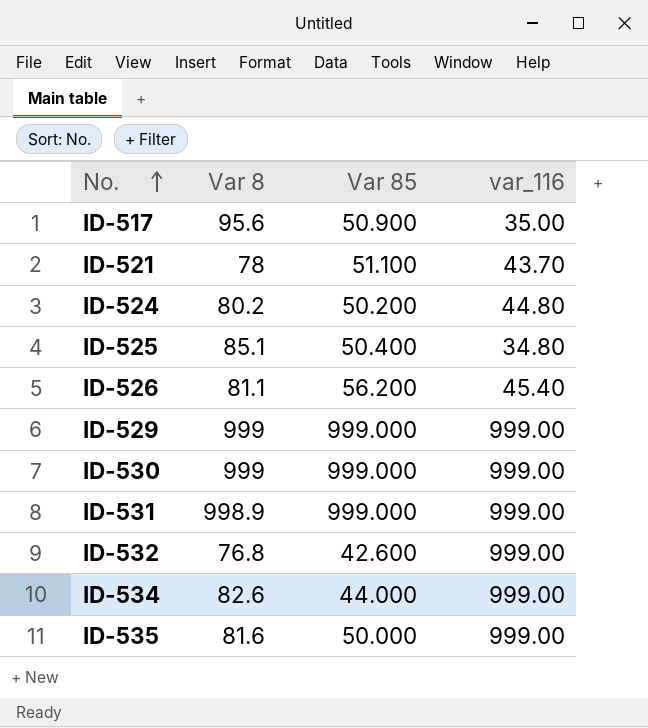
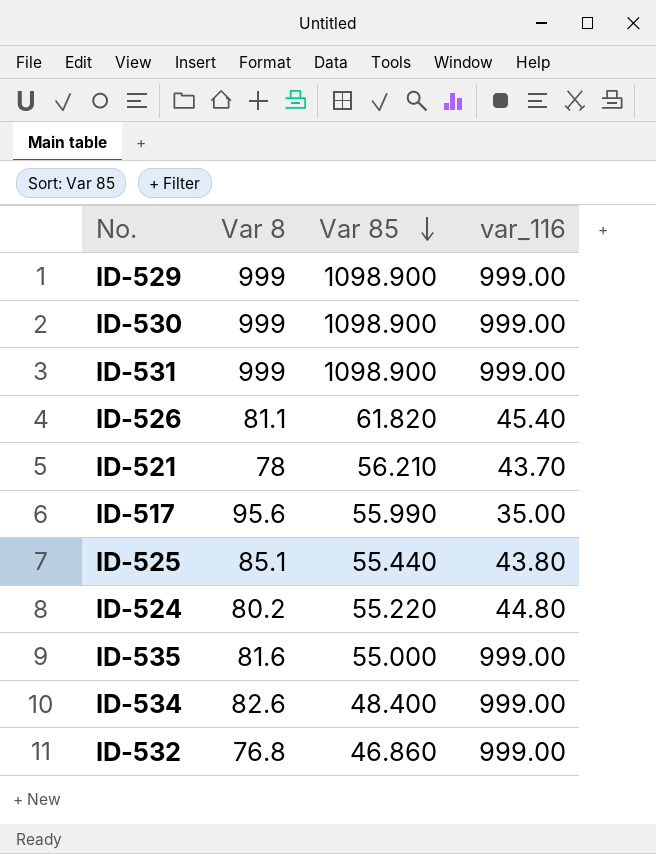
row order: No. ascending -> Var 85 descending
ID-529 | Var 85: 999.000 -> 1098.900
ID-530 | Var 85: 999.000 -> 1098.900
ID-531 | Var 8: 998.9 -> 999
ID-531 | Var 85: 999.000 -> 1098.900
ID-526 | Var 85: 56.200 -> 61.820
ID-521 | Var 85: 51.100 -> 56.210
ID-517 | Var 85: 50.900 -> 55.990
ID-525 | Var 85: 50.400 -> 55.440
ID-525 | var_116: 34.80 -> 43.80
ID-524 | Var 85: 50.200 -> 55.220
ID-535 | Var 85: 50.000 -> 55.000
ID-534 | Var 85: 44.000 -> 48.400
ID-532 | Var 85: 42.600 -> 46.860

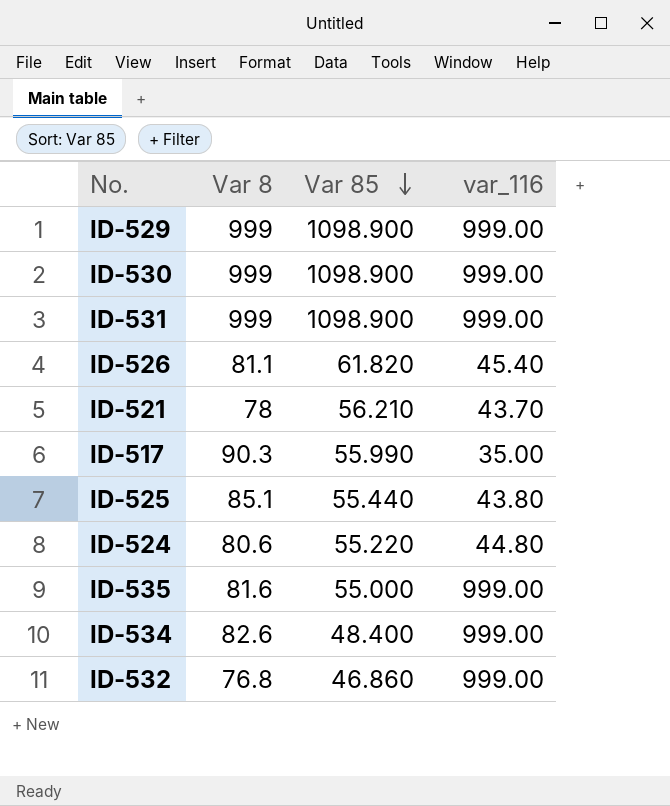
ID-517 | Var 8: 95.6 -> 90.3
ID-524 | Var 8: 80.2 -> 80.6

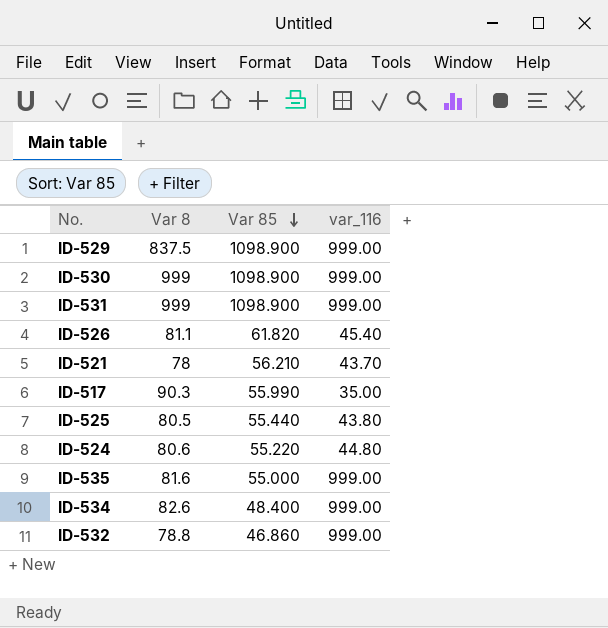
ID-529 | Var 8: 999 -> 837.5
ID-525 | Var 8: 85.1 -> 80.5
ID-532 | Var 8: 76.8 -> 78.8

